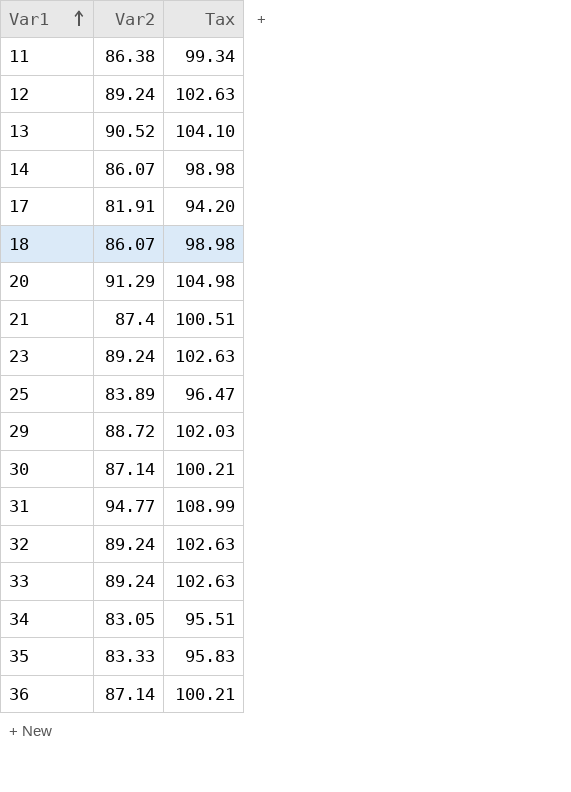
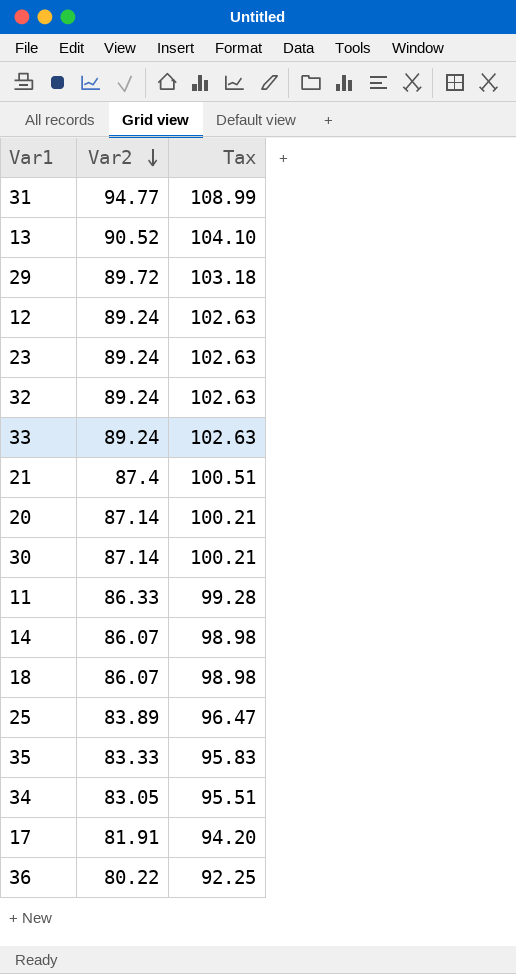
row order: Var1 ascending -> Var2 descending
29 | Var2: 88.72 -> 89.72
29 | Tax: 102.03 -> 103.18
20 | Var2: 91.29 -> 87.14
20 | Tax: 104.98 -> 100.21
11 | Var2: 86.38 -> 86.33
11 | Tax: 99.34 -> 99.28
36 | Var2: 87.14 -> 80.22
36 | Tax: 100.21 -> 92.25

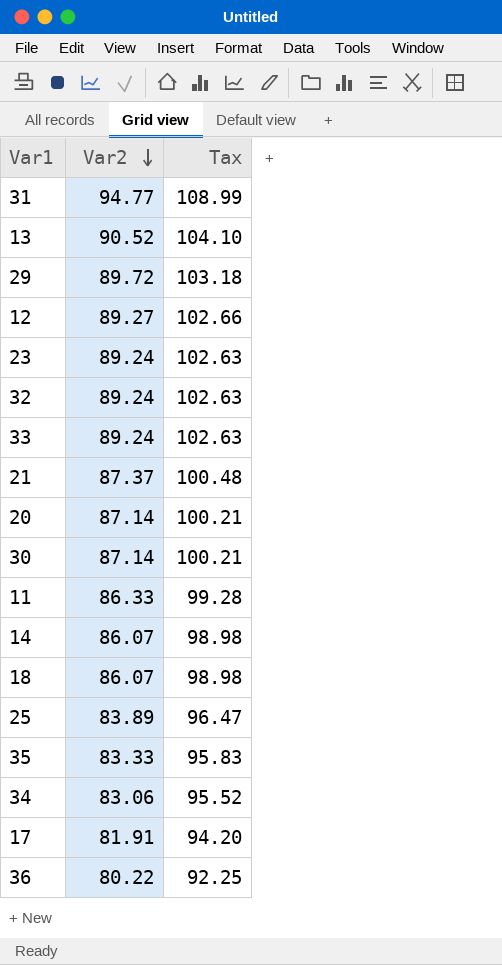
12 | Var2: 89.24 -> 89.27
12 | Tax: 102.63 -> 102.66
21 | Var2: 87.4 -> 87.37
21 | Tax: 100.51 -> 100.48
34 | Var2: 83.05 -> 83.06
34 | Tax: 95.51 -> 95.52

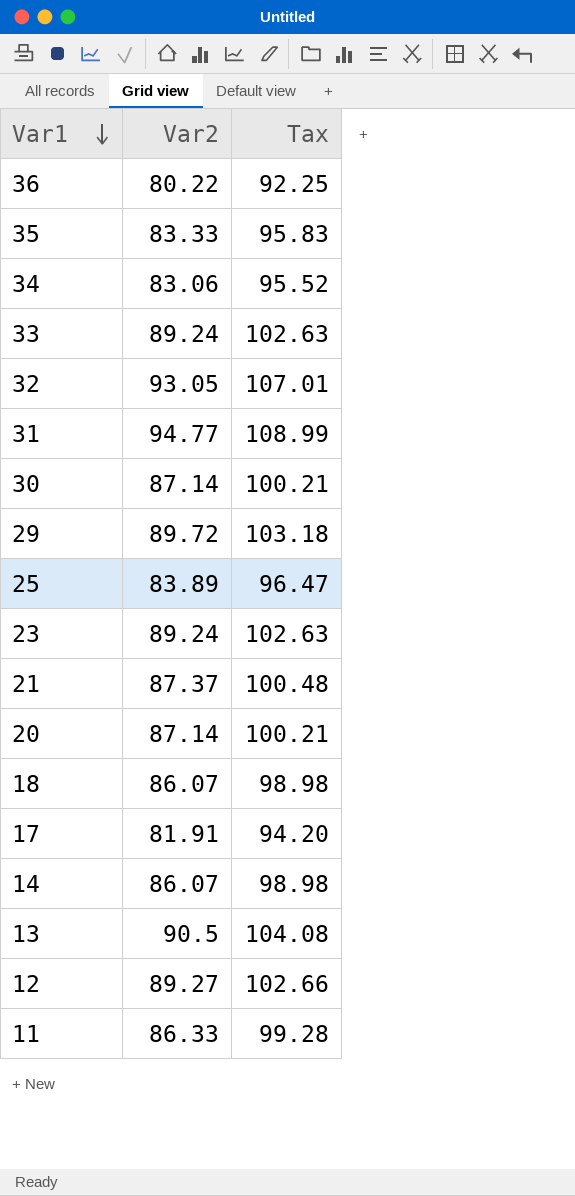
row order: Var2 descending -> Var1 descending
32 | Var2: 89.24 -> 93.05
32 | Tax: 102.63 -> 107.01
13 | Var2: 90.52 -> 90.5
13 | Tax: 104.10 -> 104.08

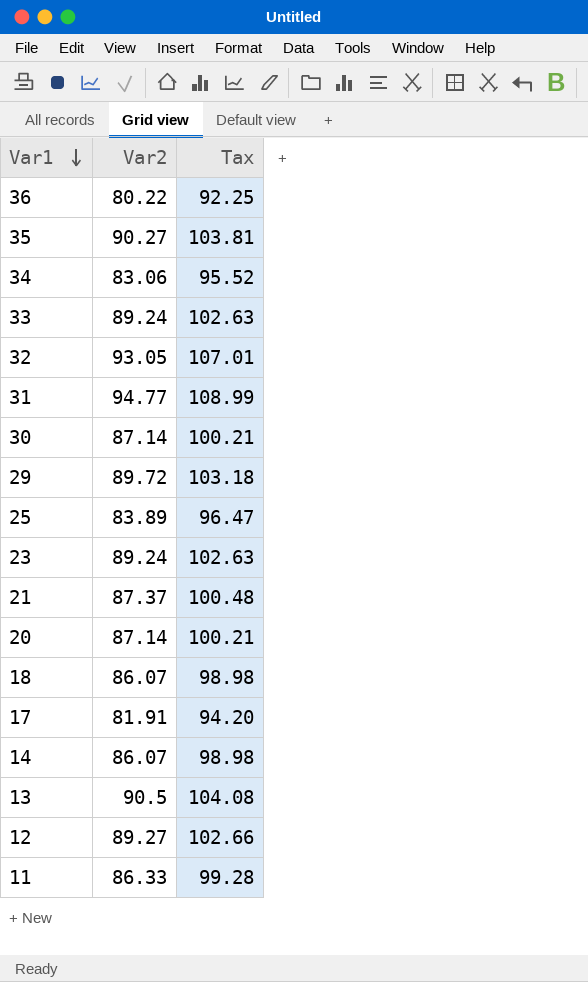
35 | Var2: 83.33 -> 90.27
35 | Tax: 95.83 -> 103.81

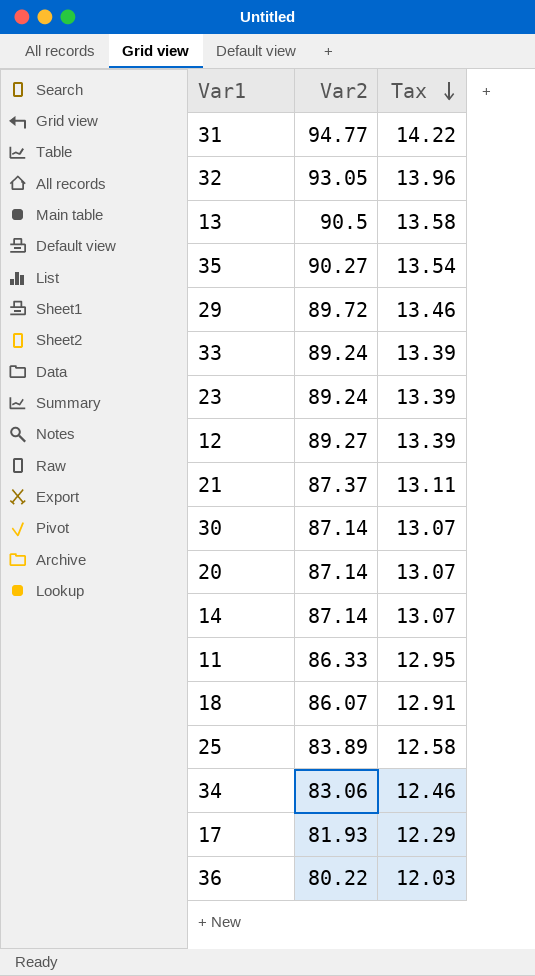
row order: Var1 descending -> Tax descending
column Tax | formula: [Var2] * 1.15 -> [Var2] * 0.15
14 | Var2: 86.07 -> 87.14
17 | Var2: 81.91 -> 81.93

